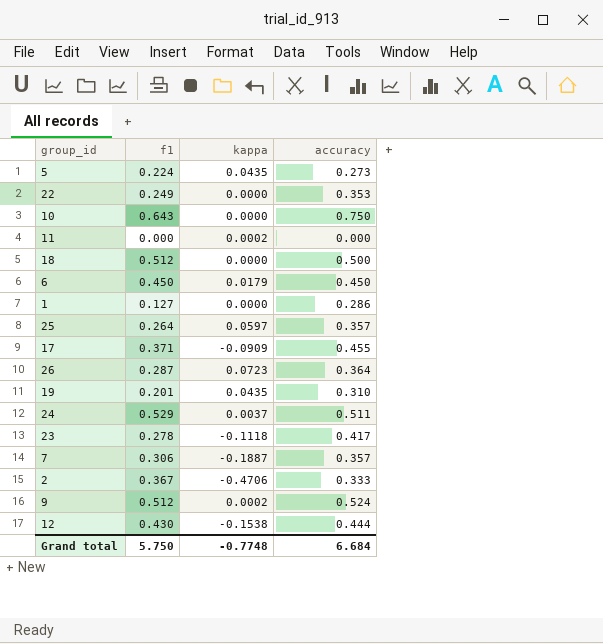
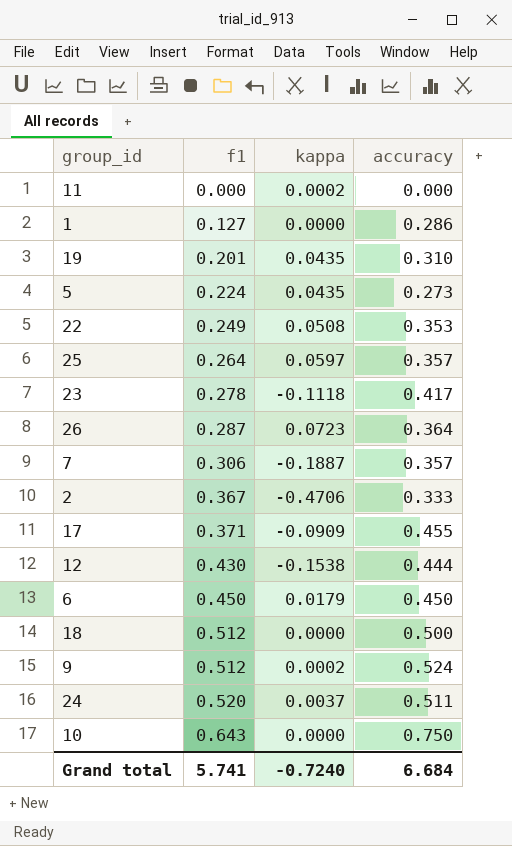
row order: none -> f1 ascending
22 | kappa: 0.0000 -> 0.0508
24 | f1: 0.529 -> 0.520
Grand total | f1: 5.750 -> 5.741
Grand total | kappa: -0.7748 -> -0.7240

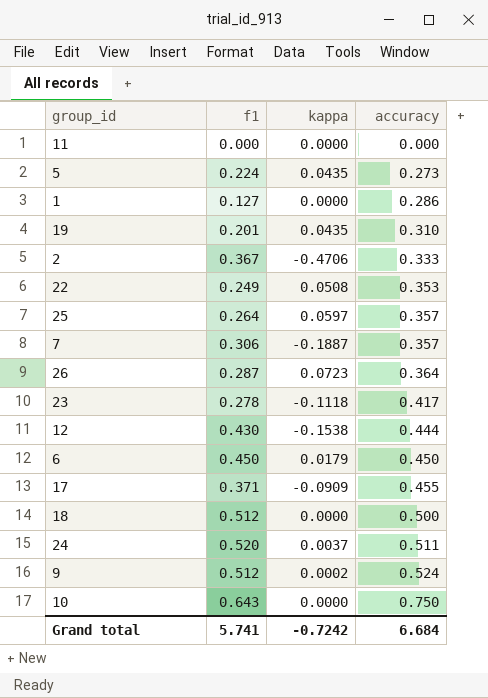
row order: f1 ascending -> accuracy ascending
11 | kappa: 0.0002 -> 0.0000
Grand total | kappa: -0.7240 -> -0.7242

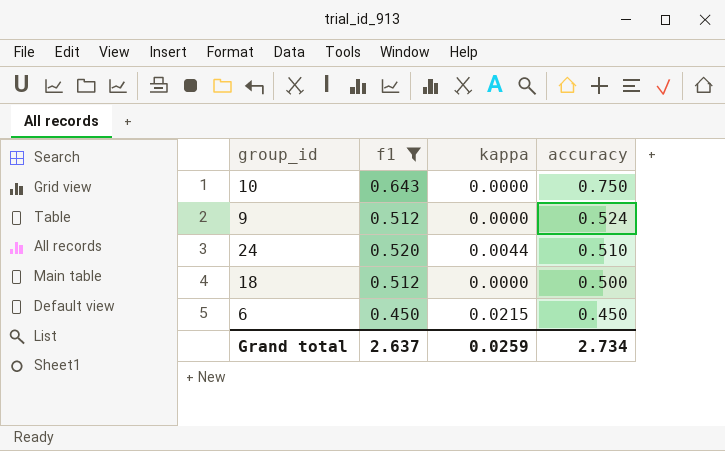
filter: none -> f1 >= 0.450
row order: accuracy ascending -> accuracy descending
9 | kappa: 0.0002 -> 0.0000
24 | kappa: 0.0037 -> 0.0044
24 | accuracy: 0.511 -> 0.510
6 | kappa: 0.0179 -> 0.0215
Grand total | f1: 5.741 -> 2.637
Grand total | kappa: -0.7242 -> 0.0259
Grand total | accuracy: 6.684 -> 2.734

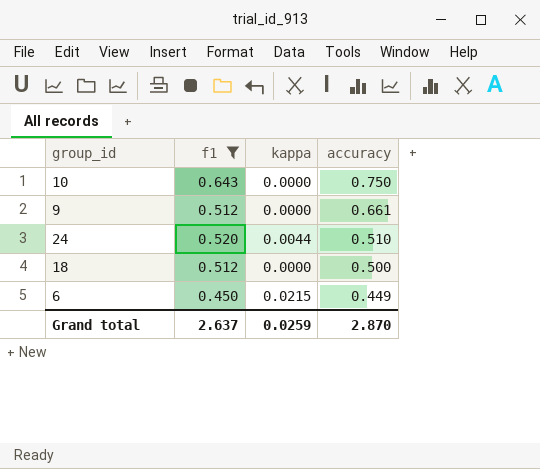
9 | accuracy: 0.524 -> 0.661
6 | accuracy: 0.450 -> 0.449
Grand total | accuracy: 2.734 -> 2.870

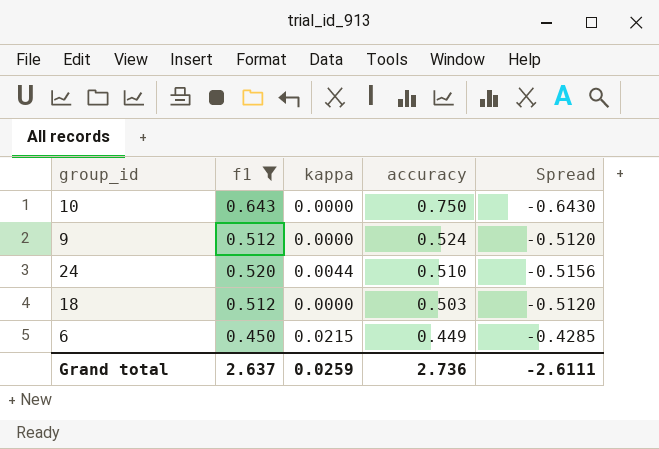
column Spread | formula: none -> [kappa] - [f1]
9 | accuracy: 0.661 -> 0.524
18 | accuracy: 0.500 -> 0.503
Grand total | accuracy: 2.870 -> 2.736

